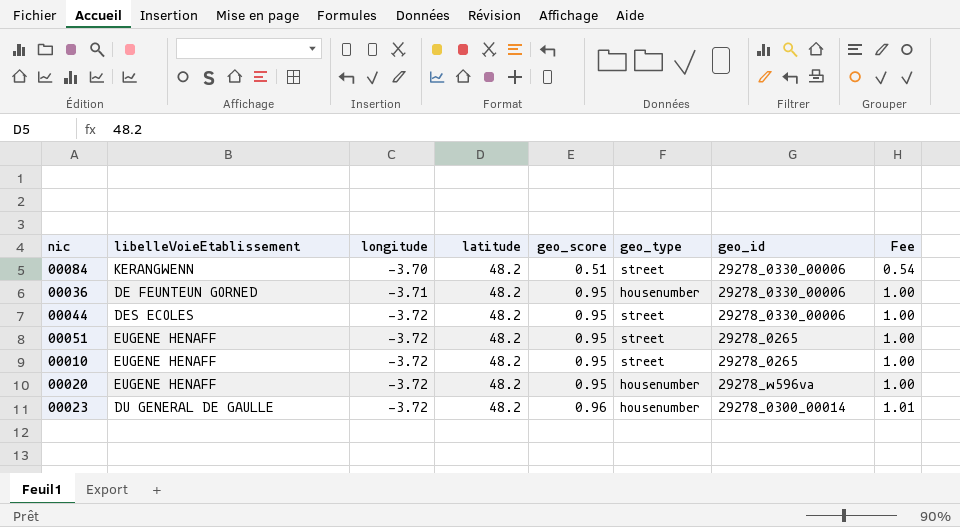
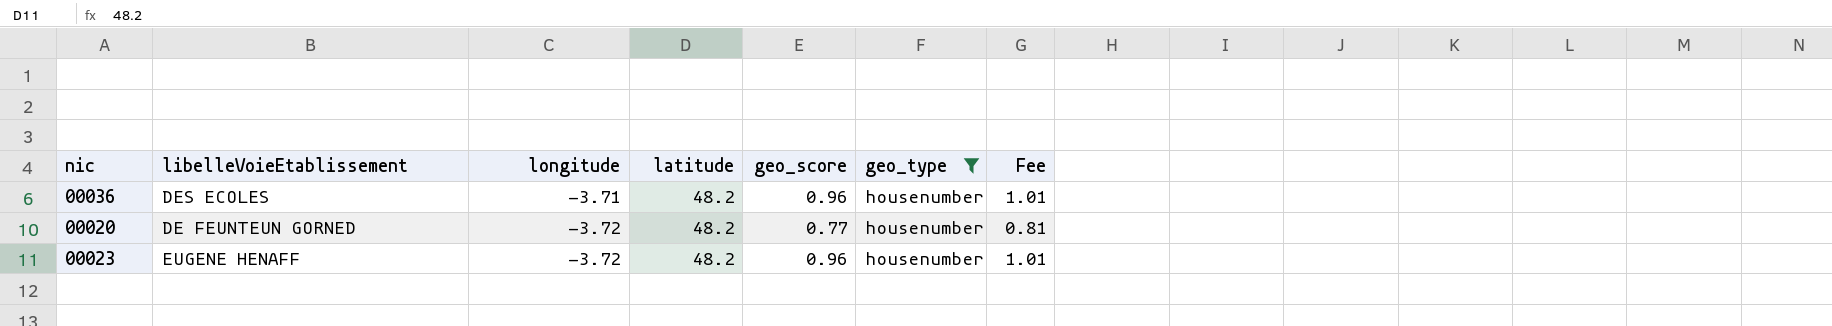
filter: none -> geo_type = housenumber
column geo_id | position: 7 -> none
00036 | libelleVoieEtablissement: DE FEUNTEUN GORNED -> DES ECOLES
00036 | geo_score: 0.95 -> 0.96
00036 | Fee: 1.00 -> 1.01
00020 | libelleVoieEtablissement: EUGENE HENAFF -> DE FEUNTEUN GORNED
00020 | geo_score: 0.95 -> 0.77
00020 | Fee: 1.00 -> 0.81
00023 | libelleVoieEtablissement: DU GENERAL DE GAULLE -> EUGENE HENAFF

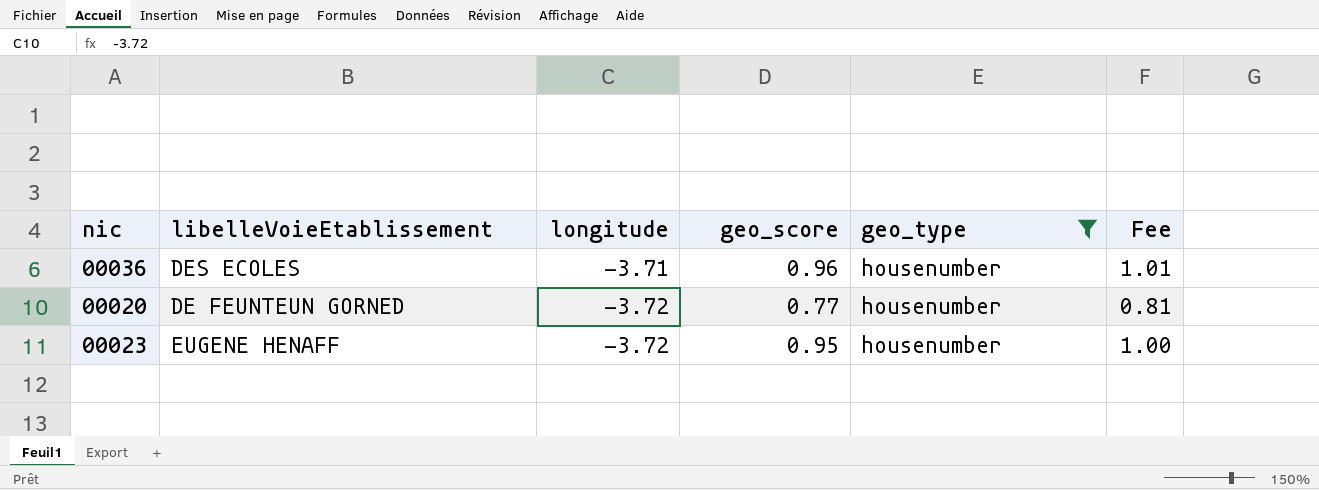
column latitude | position: 4 -> none
00023 | geo_score: 0.96 -> 0.95
00023 | Fee: 1.01 -> 1.00

